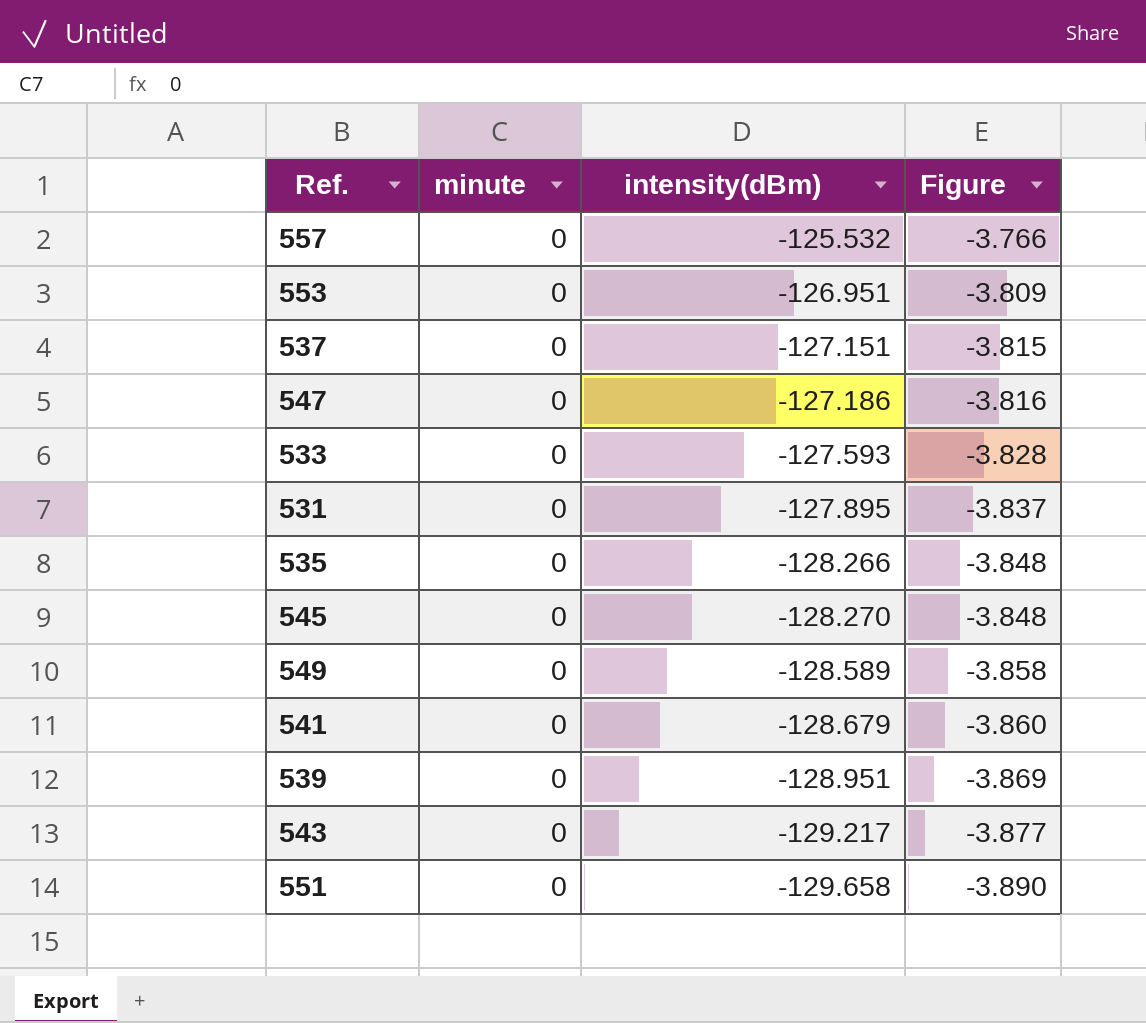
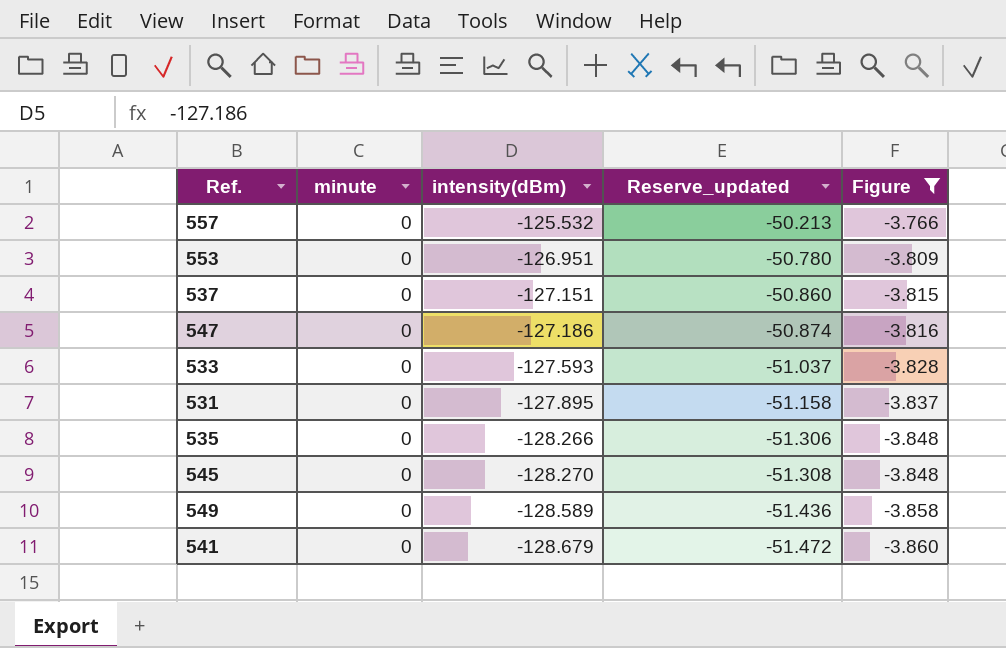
filter: none -> Figure >= -3.860
column Reserve_updated | formula: none -> [intensity(dBm)] * 0.4

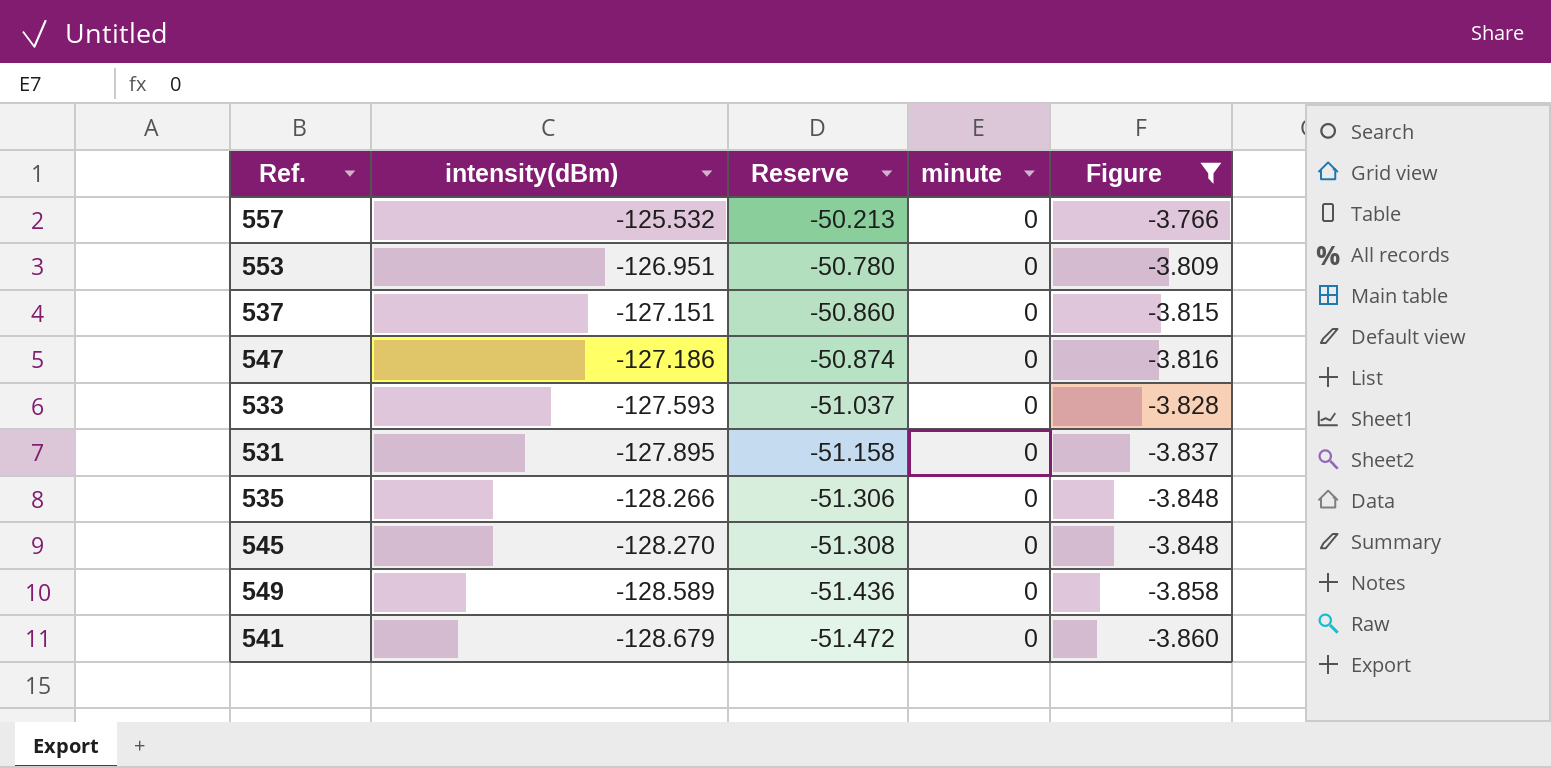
column name: Reserve_updated -> Reserve
column minute | position: 2 -> 4

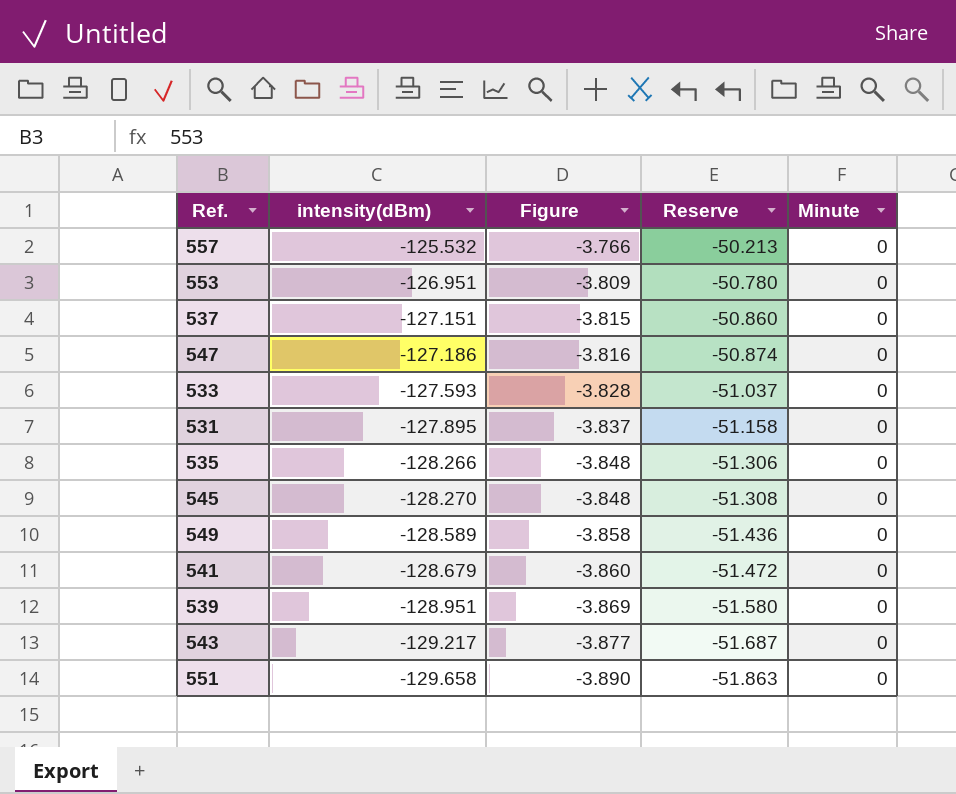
filter: Figure >= -3.860 -> none
column Figure | position: 5 -> 3
column name: minute -> Minute

